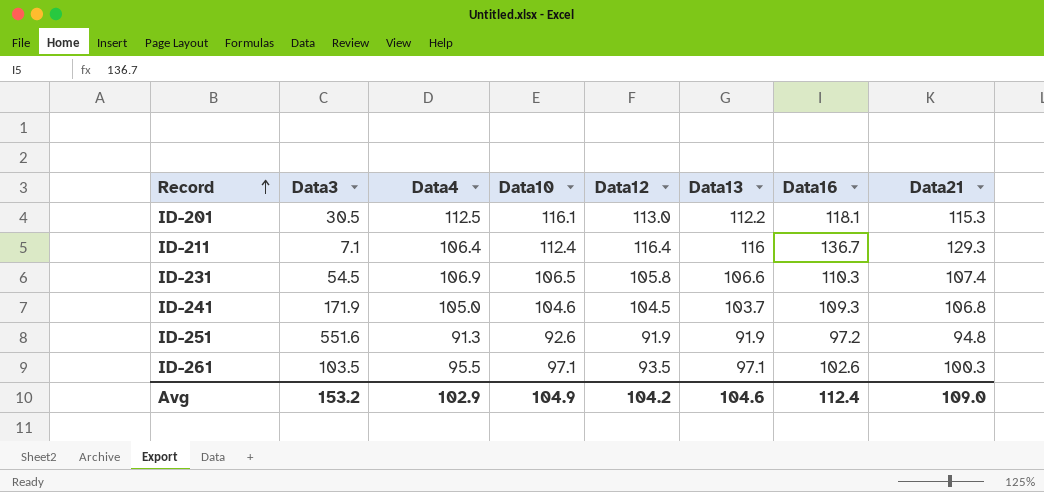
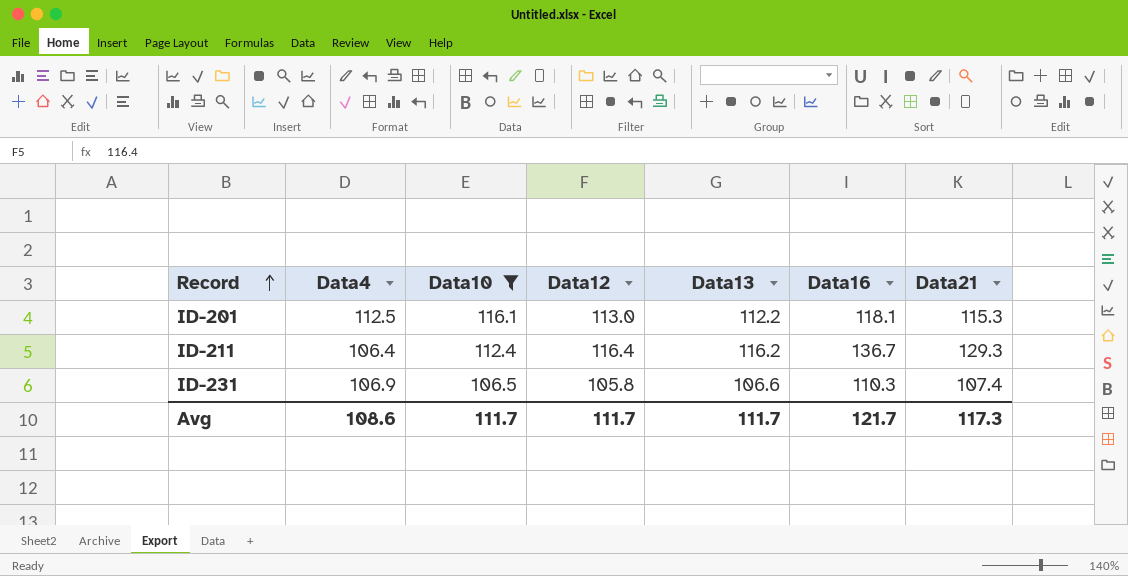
filter: none -> Data10 >= 106.5
column Data3 | position: 2 -> none
ID-211 | Data13: 116 -> 116.2
Avg | Data4: 102.9 -> 108.6
Avg | Data10: 104.9 -> 111.7
Avg | Data12: 104.2 -> 111.7
Avg | Data13: 104.6 -> 111.7
Avg | Data16: 112.4 -> 121.7
Avg | Data21: 109.0 -> 117.3

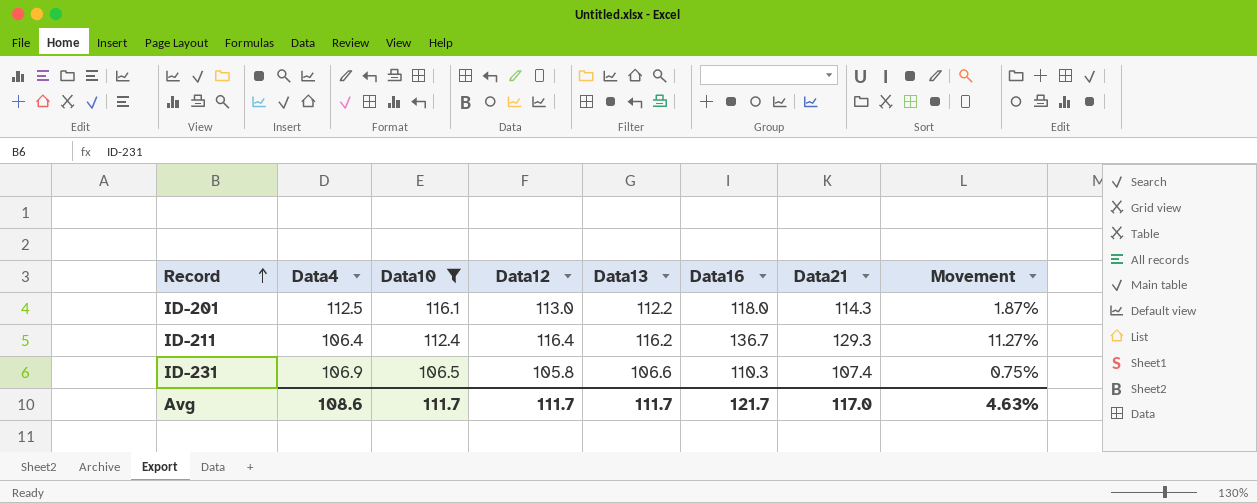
column Movement | formula: none -> ([Data21] - [Data13]) / [Data13]
ID-201 | Data16: 118.1 -> 118.0
ID-201 | Data21: 115.3 -> 114.3
Avg | Data21: 117.3 -> 117.0

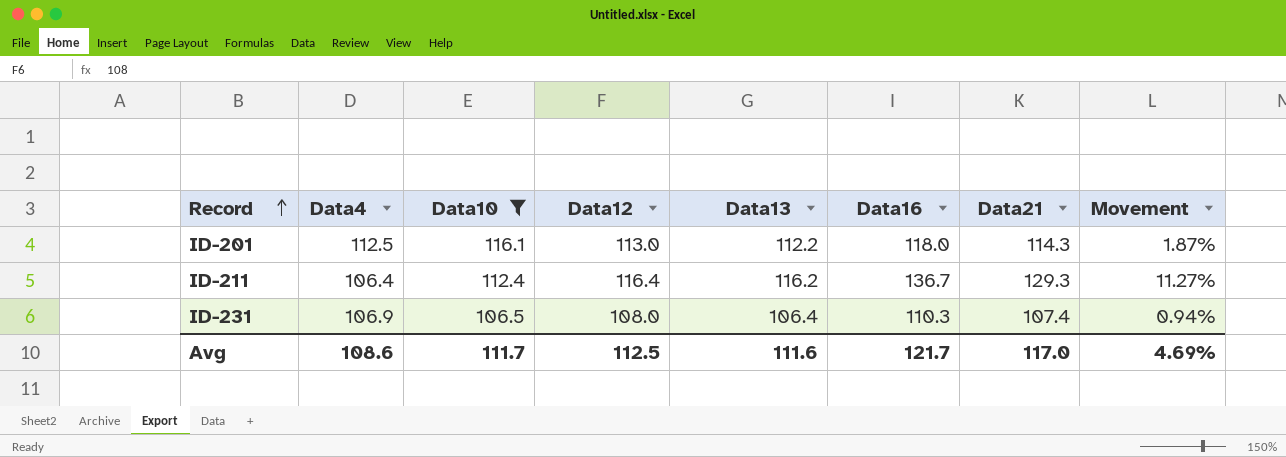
ID-231 | Data12: 105.8 -> 108.0
ID-231 | Data13: 106.6 -> 106.4
ID-231 | Movement: 0.75% -> 0.94%
Avg | Data12: 111.7 -> 112.5
Avg | Data13: 111.7 -> 111.6
Avg | Movement: 4.63% -> 4.69%

